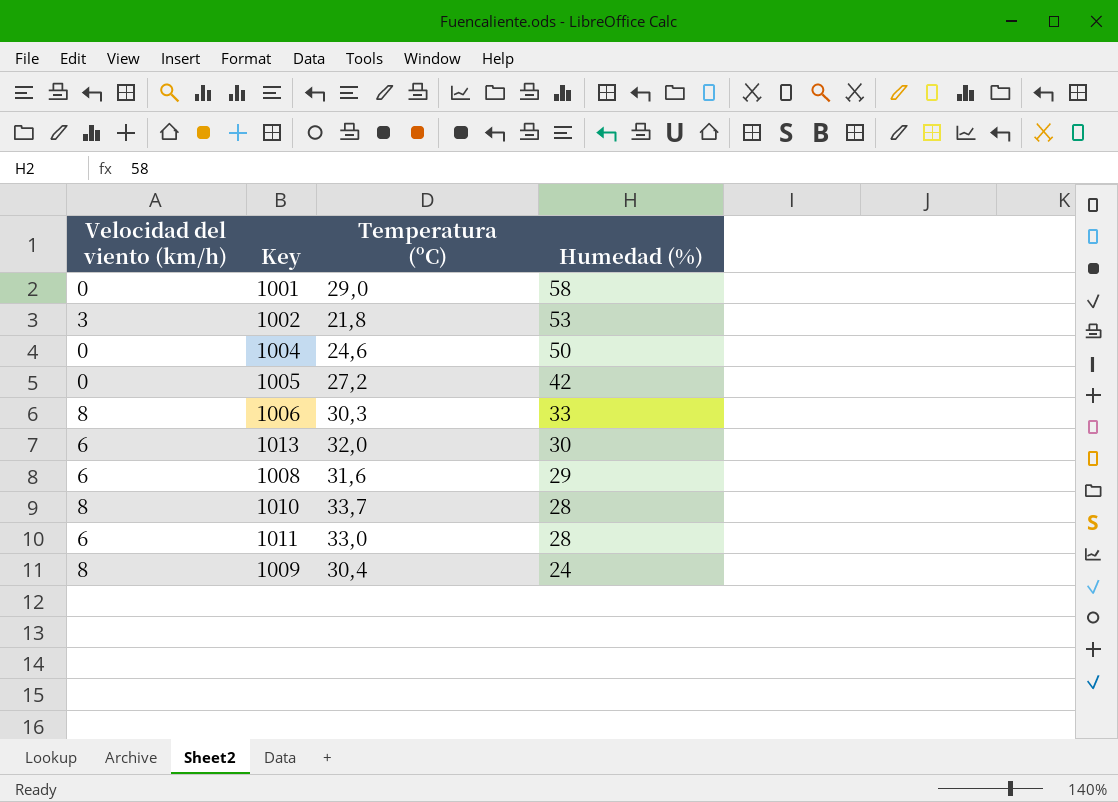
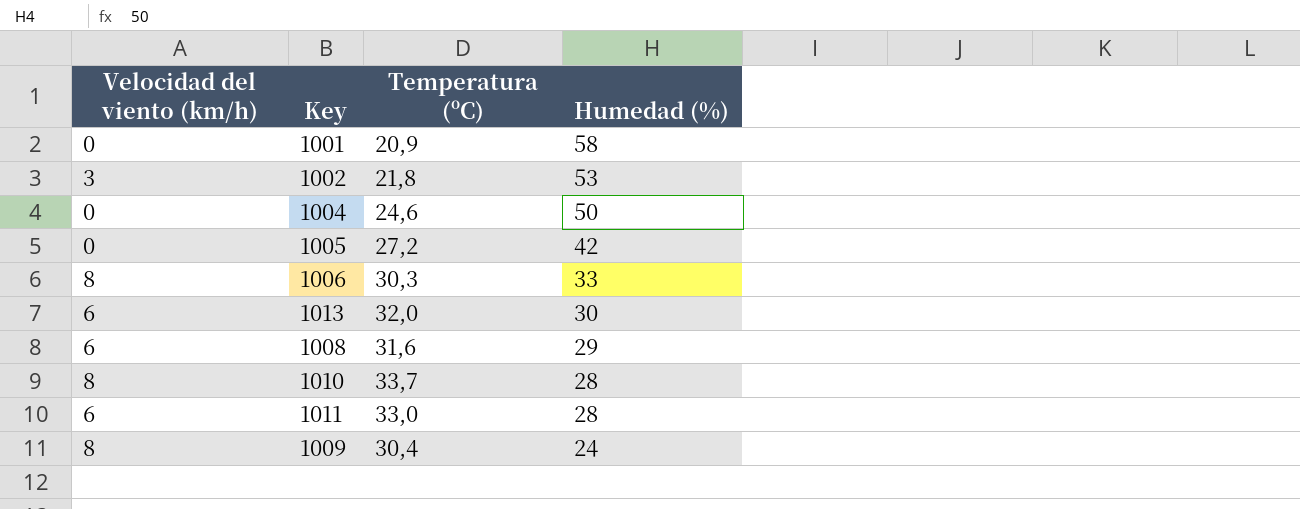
1001 | Temperatura (ºC): 29,0 -> 20,9

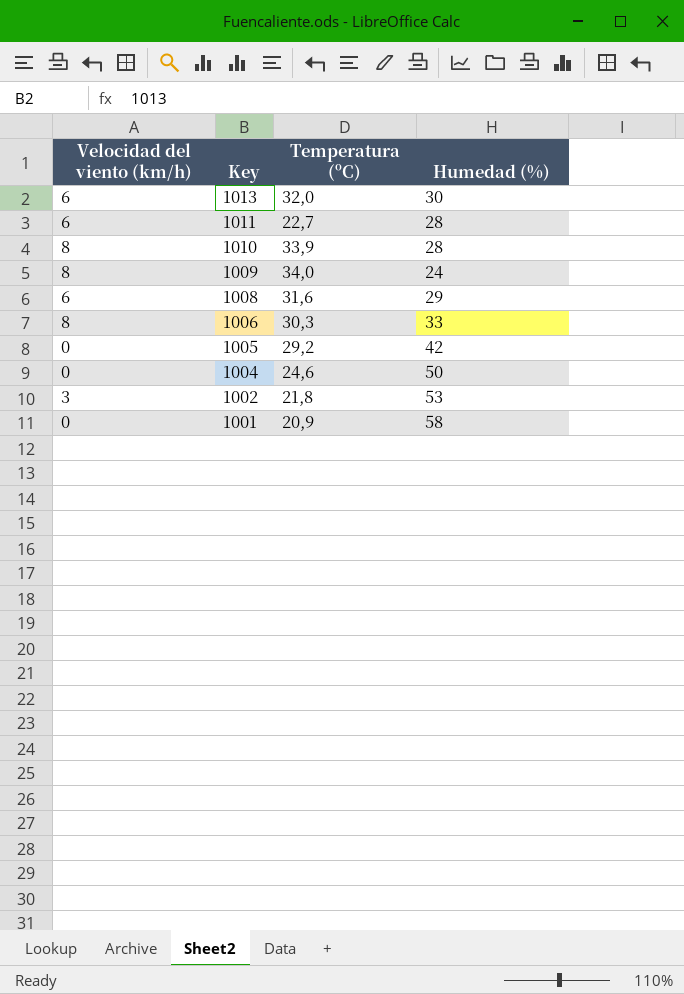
row order: Humedad (%) descending -> Key descending
1011 | Temperatura (ºC): 33,0 -> 22,7
1010 | Temperatura (ºC): 33,7 -> 33,9
1009 | Temperatura (ºC): 30,4 -> 34,0
1005 | Temperatura (ºC): 27,2 -> 29,2

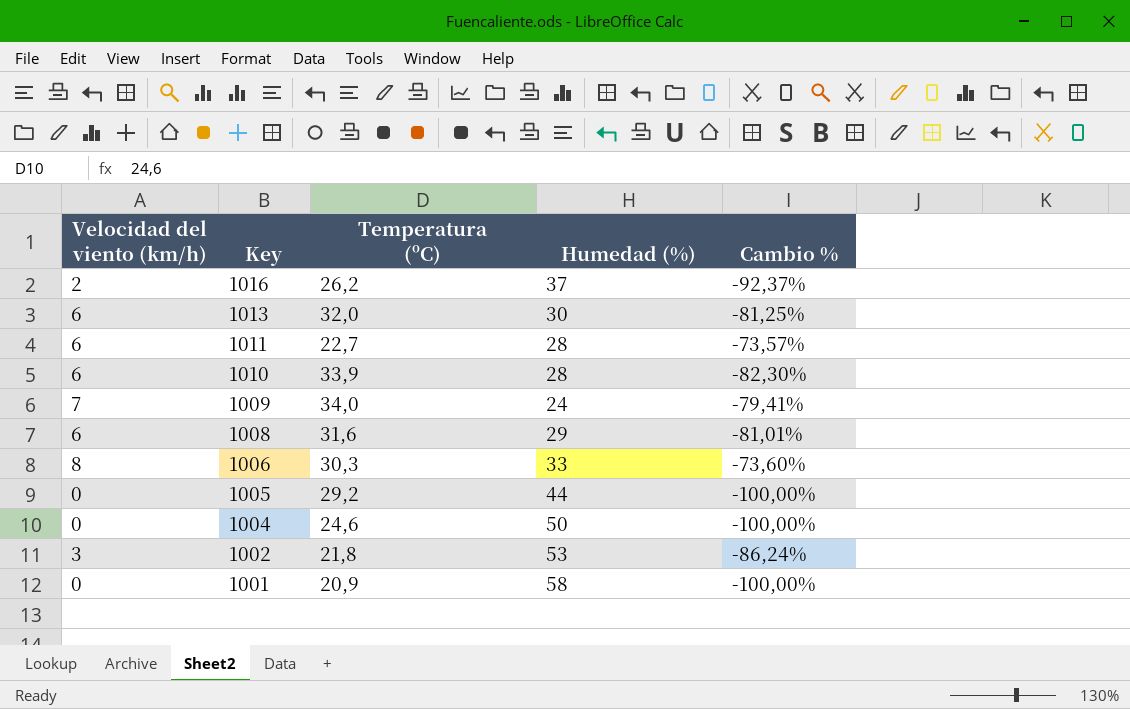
column Cambio % | formula: none -> ([Velocidad del viento (km/h)] - [Temperatura (ºC)]) / [Temperatura (ºC)]
row 1016: none -> 2 | 26,2 | 37 | -92,37%
1010 | Velocidad del viento (km/h): 8 -> 6
1009 | Velocidad del viento (km/h): 8 -> 7
1005 | Humedad (%): 42 -> 44

